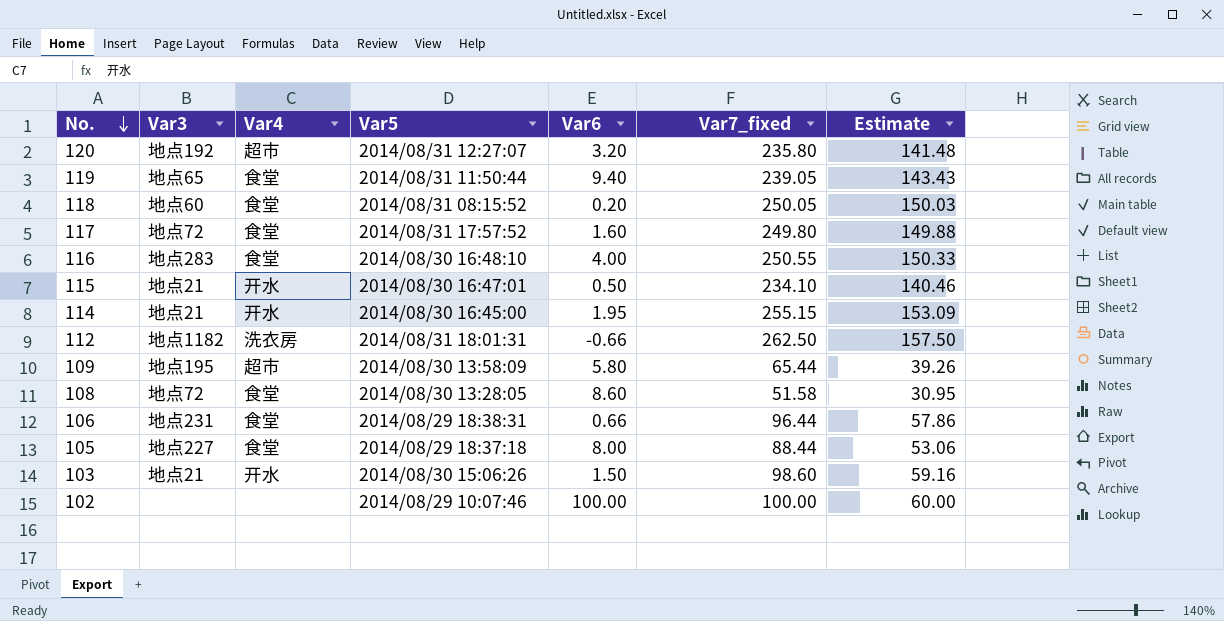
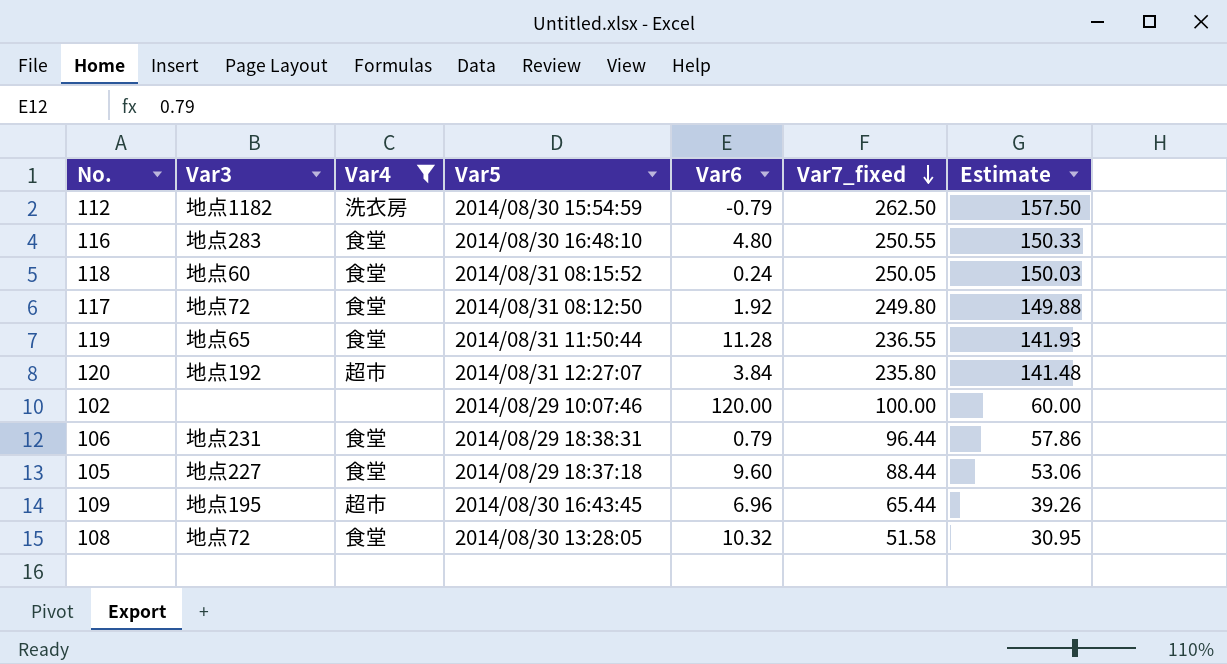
filter: none -> Var4 != 开水
row order: No. descending -> Var7_fixed descending
112 | Var5: 2014/08/31 18:01:31 -> 2014/08/30 15:54:59
112 | Var6: -0.66 -> -0.79
116 | Var6: 4.00 -> 4.80
118 | Var6: 0.20 -> 0.24
117 | Var5: 2014/08/31 17:57:52 -> 2014/08/31 08:12:50
117 | Var6: 1.60 -> 1.92
119 | Var6: 9.40 -> 11.28
119 | Var7_fixed: 239.05 -> 236.55
119 | Estimate: 143.43 -> 141.93
120 | Var6: 3.20 -> 3.84
102 | Var6: 100.00 -> 120.00
106 | Var6: 0.66 -> 0.79
105 | Var6: 8.00 -> 9.60
109 | Var5: 2014/08/30 13:58:09 -> 2014/08/30 16:43:45
109 | Var6: 5.80 -> 6.96
108 | Var6: 8.60 -> 10.32

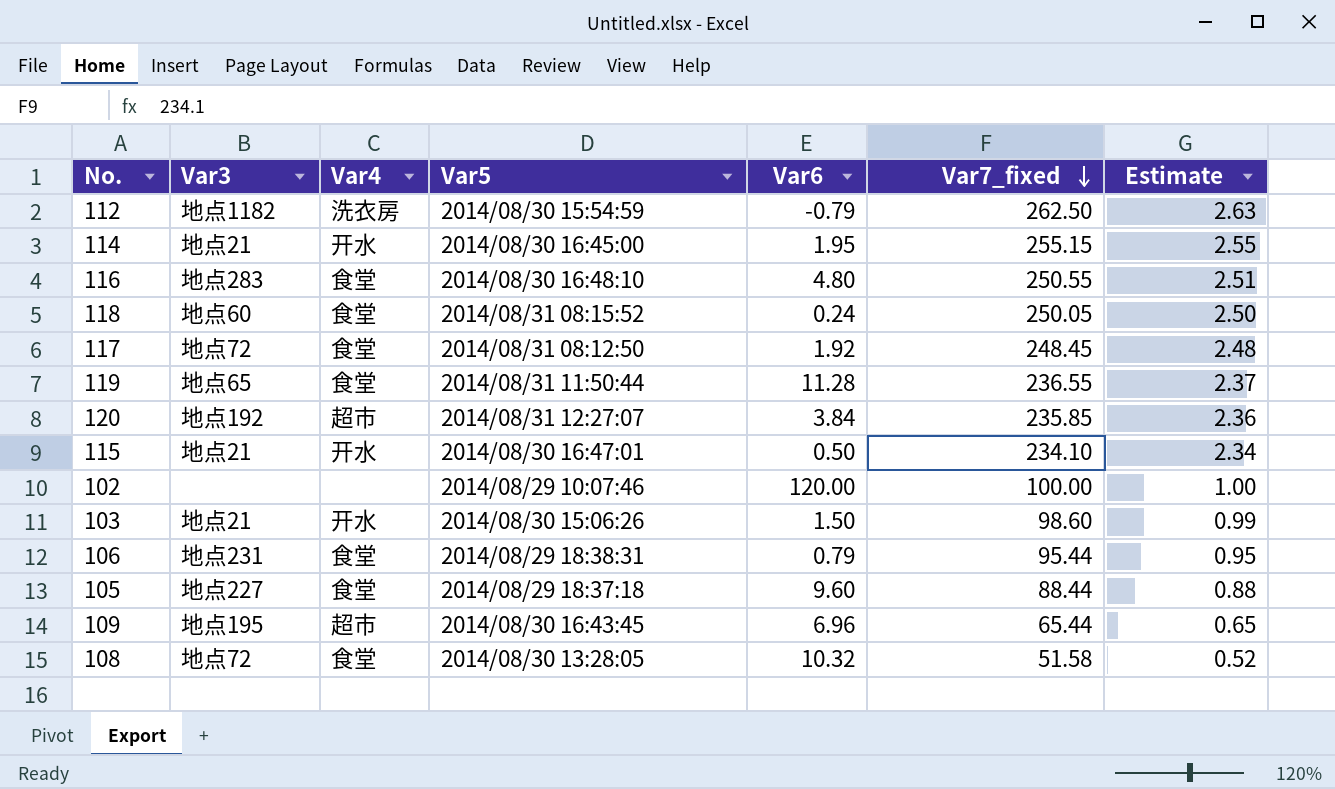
filter: Var4 != 开水 -> none
column Estimate | formula: [Var7_fixed] * 0.6 -> [Var7_fixed] * 0.01
117 | Var7_fixed: 249.80 -> 248.45
120 | Var7_fixed: 235.80 -> 235.85
106 | Var7_fixed: 96.44 -> 95.44

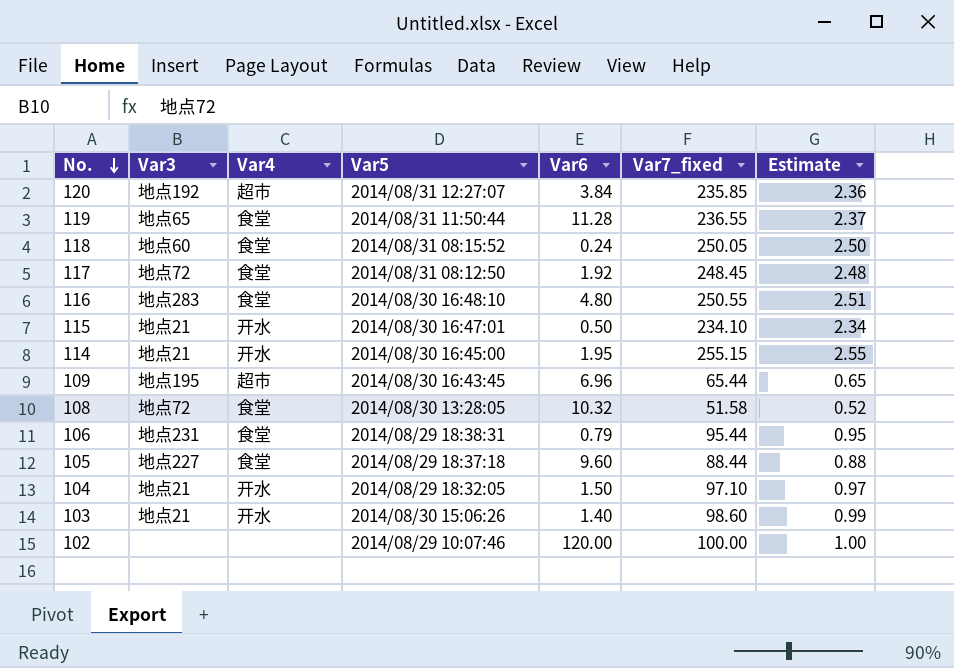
row order: Var7_fixed descending -> No. descending
row 112: 地点1182 | 洗衣房 | 2014/08/30 15:54:59 | -0.79 | 262.50 | 2.63 -> none
row 104: none -> 地点21 | 开水 | 2014/08/29 18:32:05 | 1.50 | 97.10 | 0.97
103 | Var6: 1.50 -> 1.40

